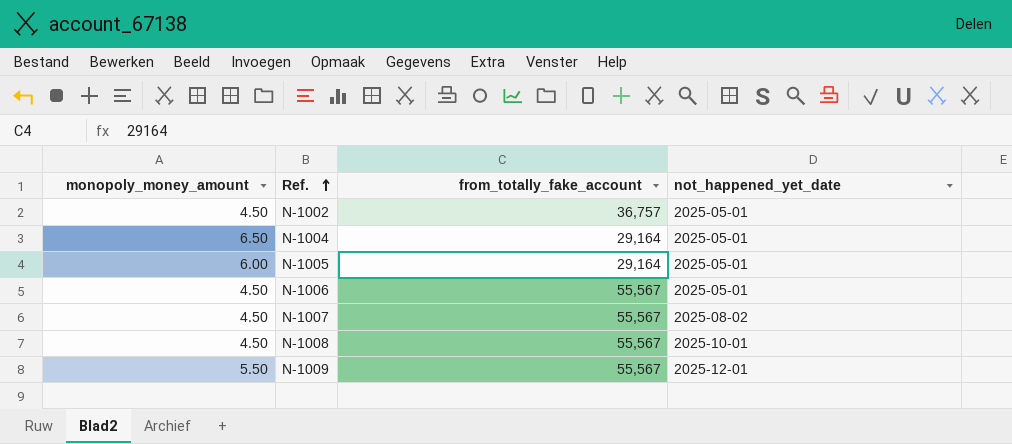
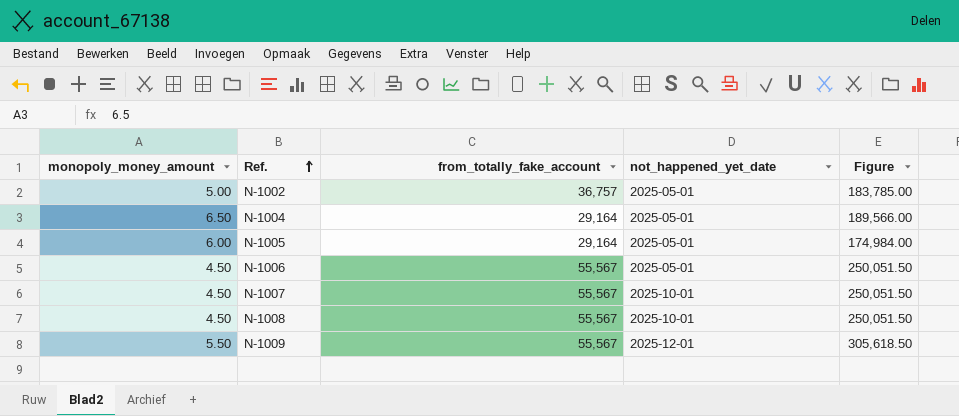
column Figure | formula: none -> [monopoly_money_amount] * [from_totally_fake_account]
N-1002 | monopoly_money_amount: 4.50 -> 5.00
N-1007 | not_happened_yet_date: 2025-08-02 -> 2025-10-01

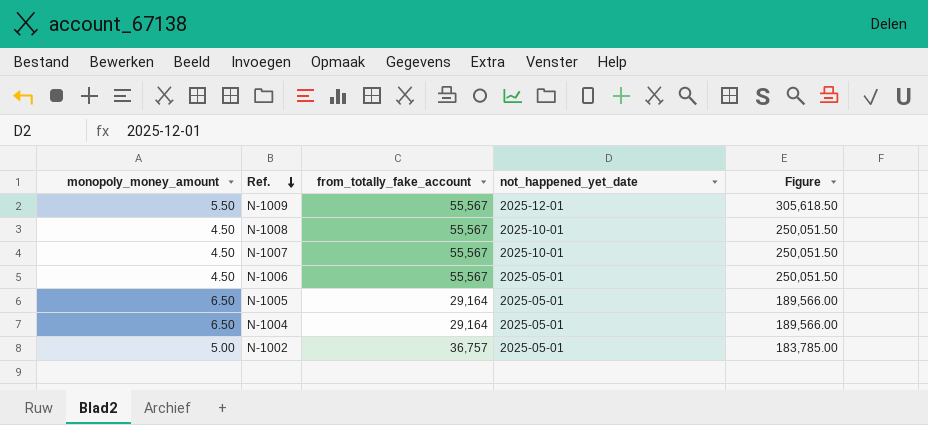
row order: Ref. ascending -> Ref. descending
N-1005 | monopoly_money_amount: 6.00 -> 6.50
N-1005 | Figure: 174,984.00 -> 189,566.00

